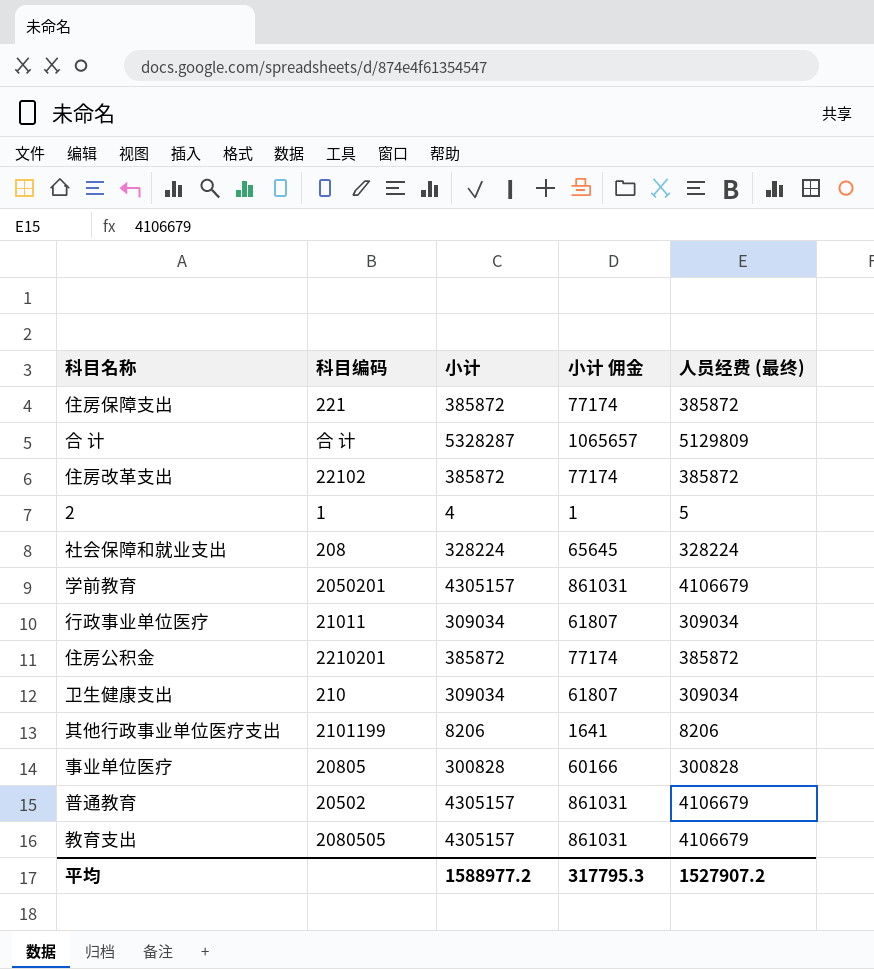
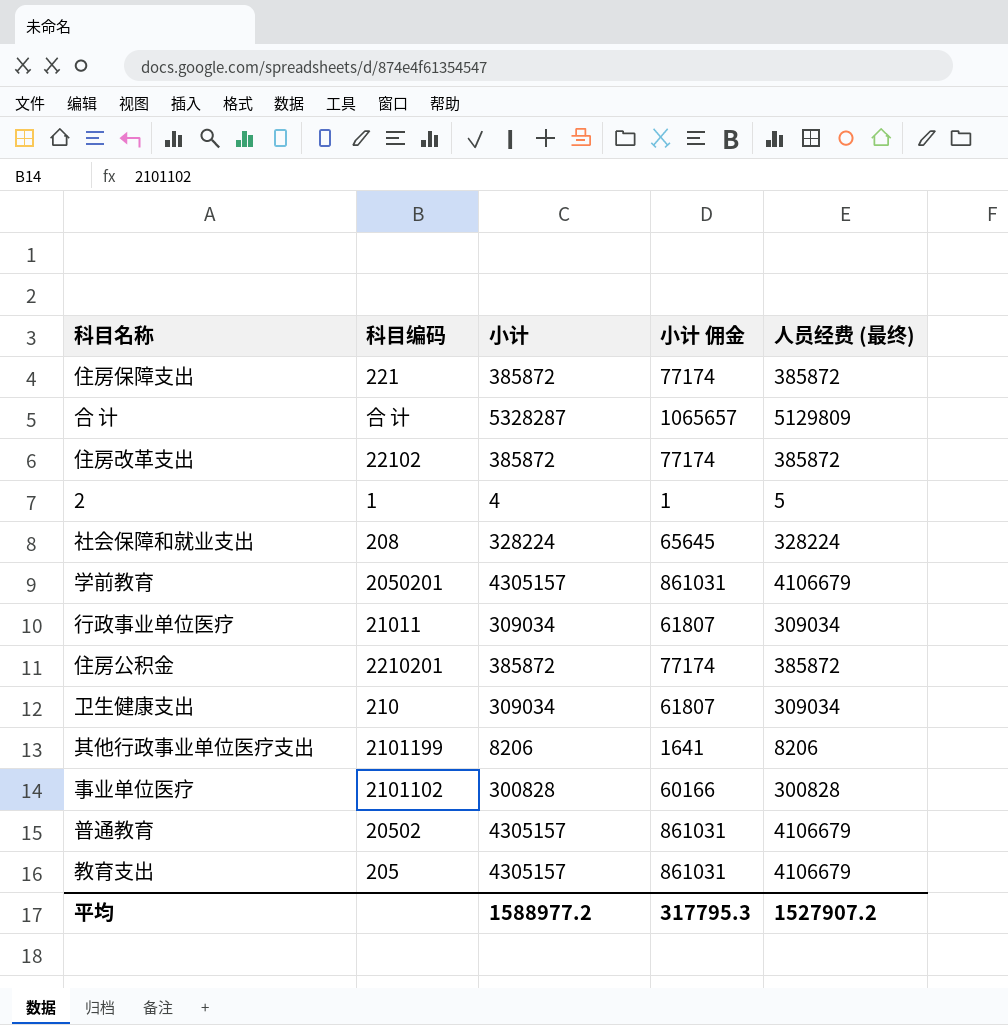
事业单位医疗 | 科目编码: 20805 -> 2101102
教育支出 | 科目编码: 2080505 -> 205

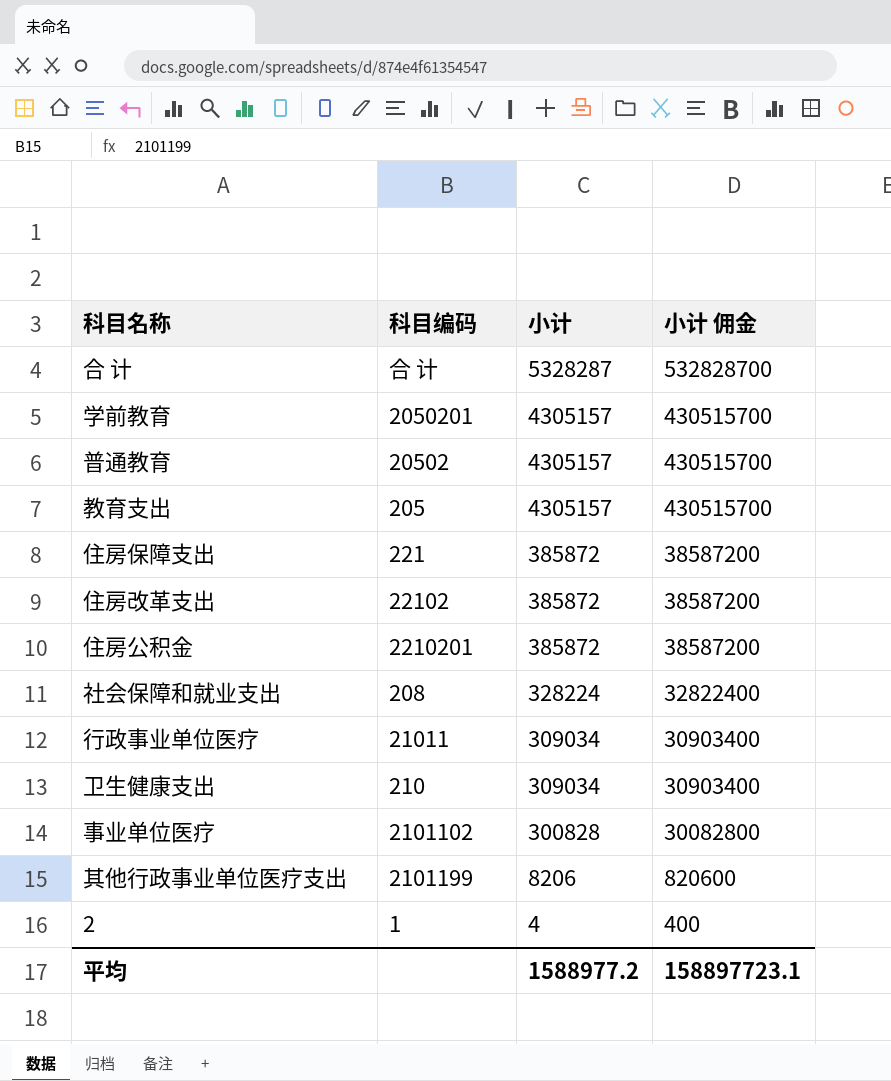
row order: none -> 小计 descending
column 人员经费 (最终) | position: 5 -> none
column 小计 佣金 | formula: [小计] * 0.2 -> [小计] * 100
平均 | 小计 佣金: 317795.3 -> 158897723.1

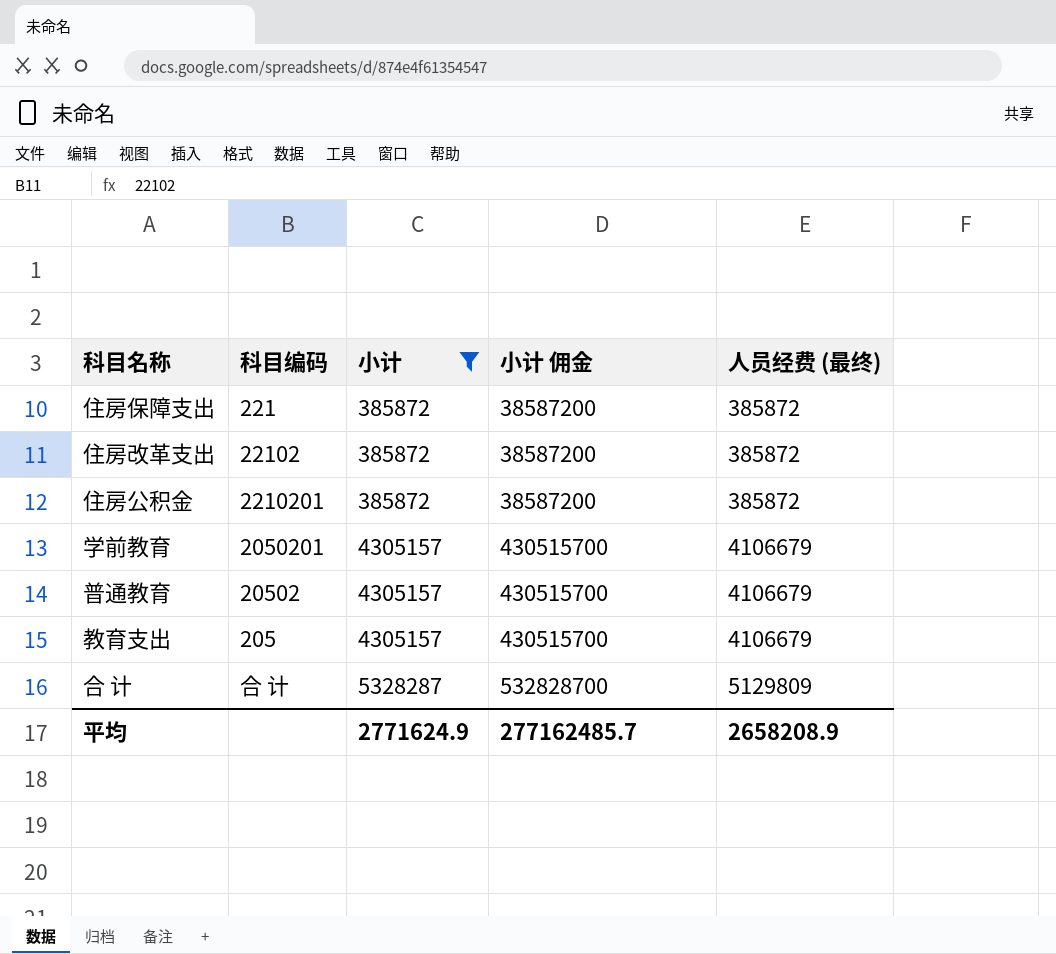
filter: none -> 小计 >= 385872
row order: 小计 descending -> 小计 ascending
column 人员经费 (最终) | position: none -> 5
平均 | 小计: 1588977.2 -> 2771624.9
平均 | 小计 佣金: 158897723.1 -> 277162485.7

